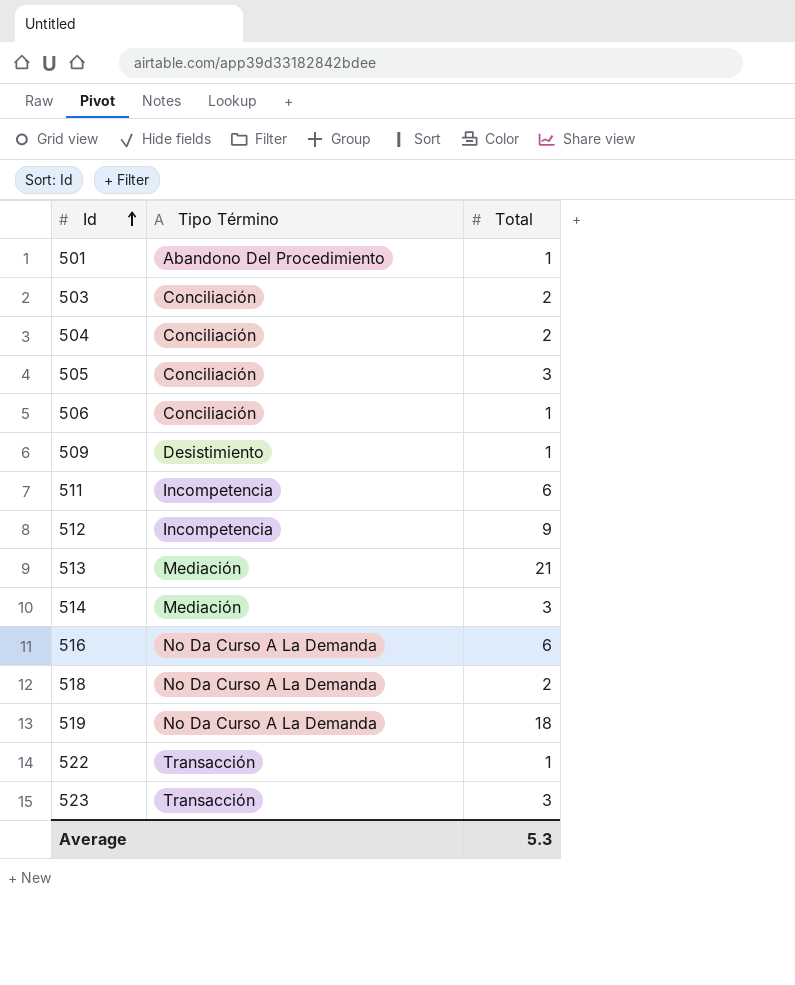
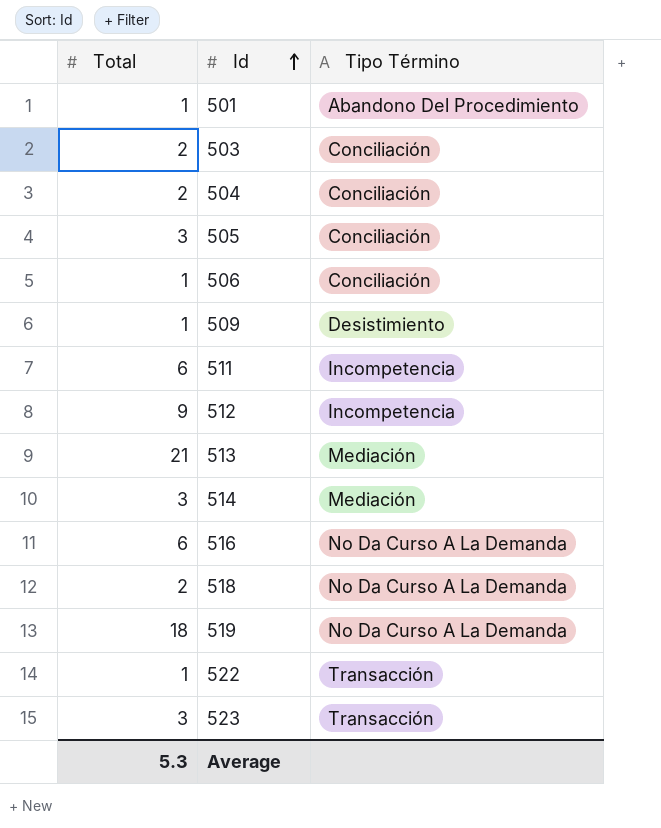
column Total | position: 3 -> 1

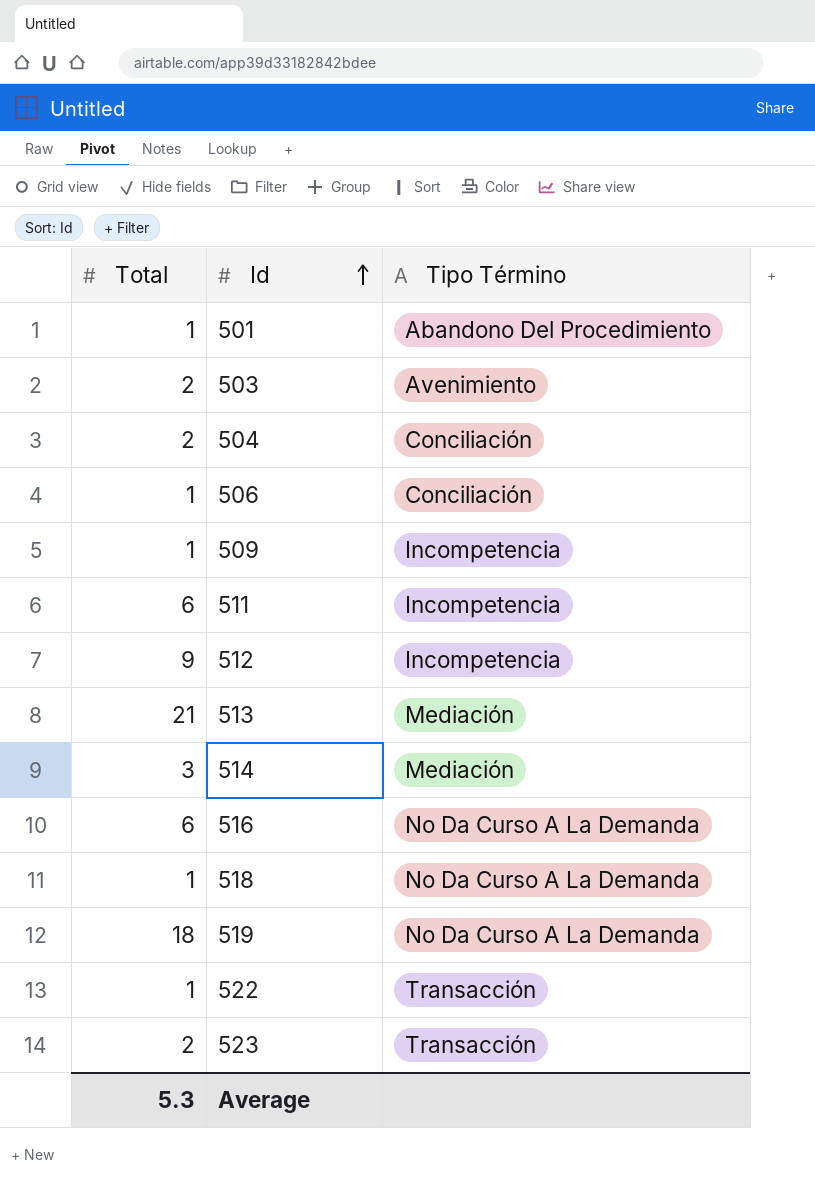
row 505: 3 | Conciliación -> none
503 | Tipo Término: Conciliación -> Avenimiento
509 | Tipo Término: Desistimiento -> Incompetencia
518 | Total: 2 -> 1
523 | Total: 3 -> 2

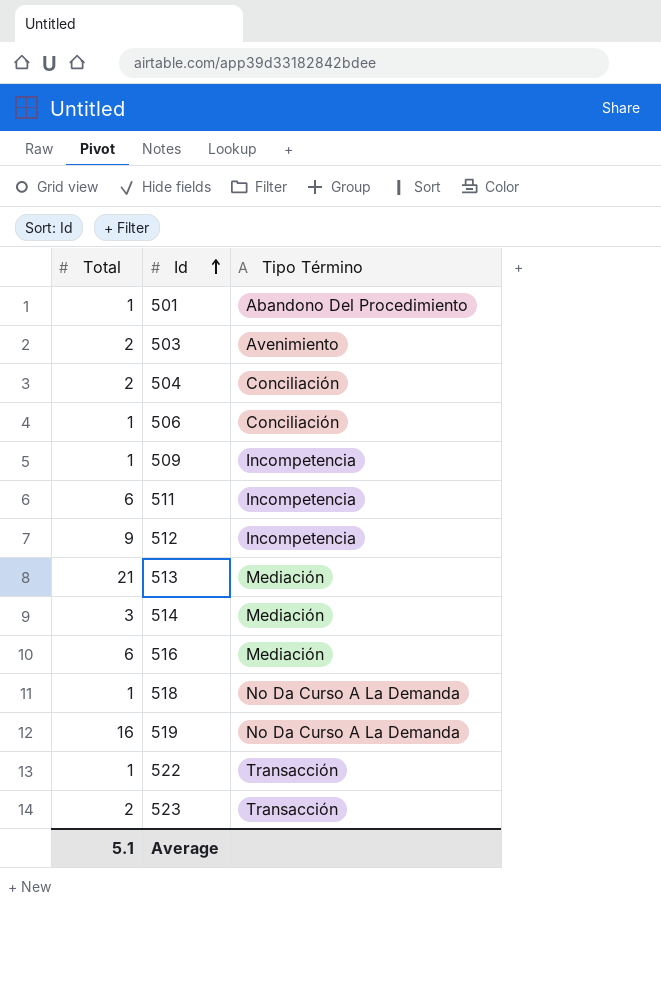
516 | Tipo Término: No Da Curso A La Demanda -> Mediación
519 | Total: 18 -> 16
Average | Total: 5.3 -> 5.1

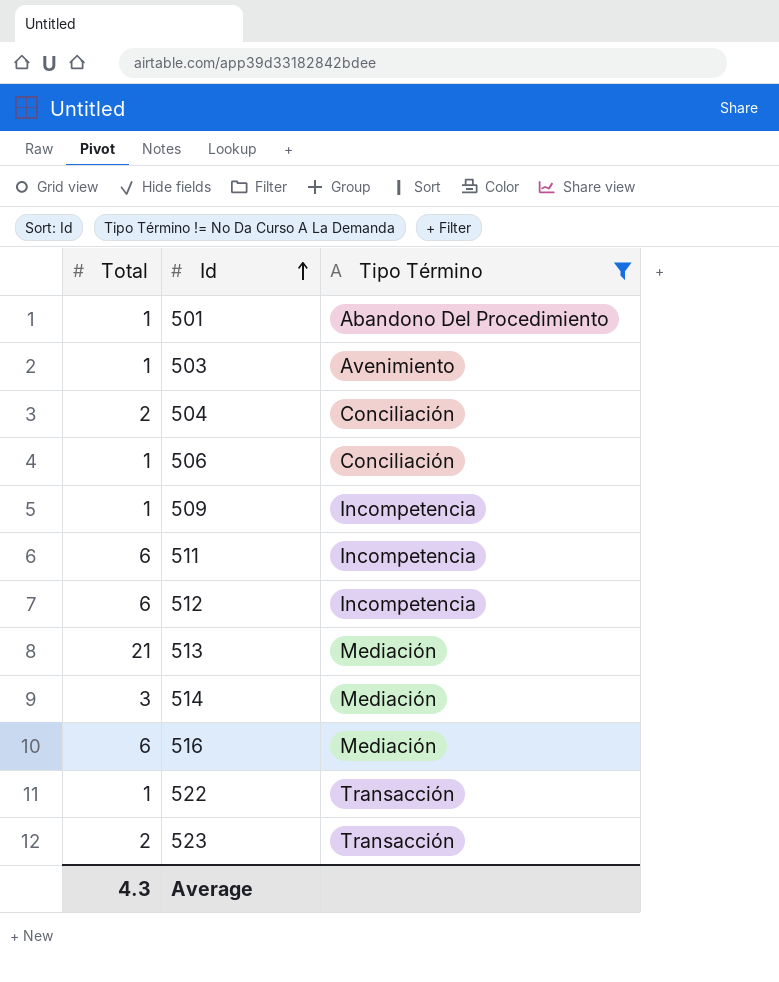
filter: none -> Tipo Término != No Da Curso A La Demanda
503 | Total: 2 -> 1
512 | Total: 9 -> 6
Average | Total: 5.1 -> 4.3

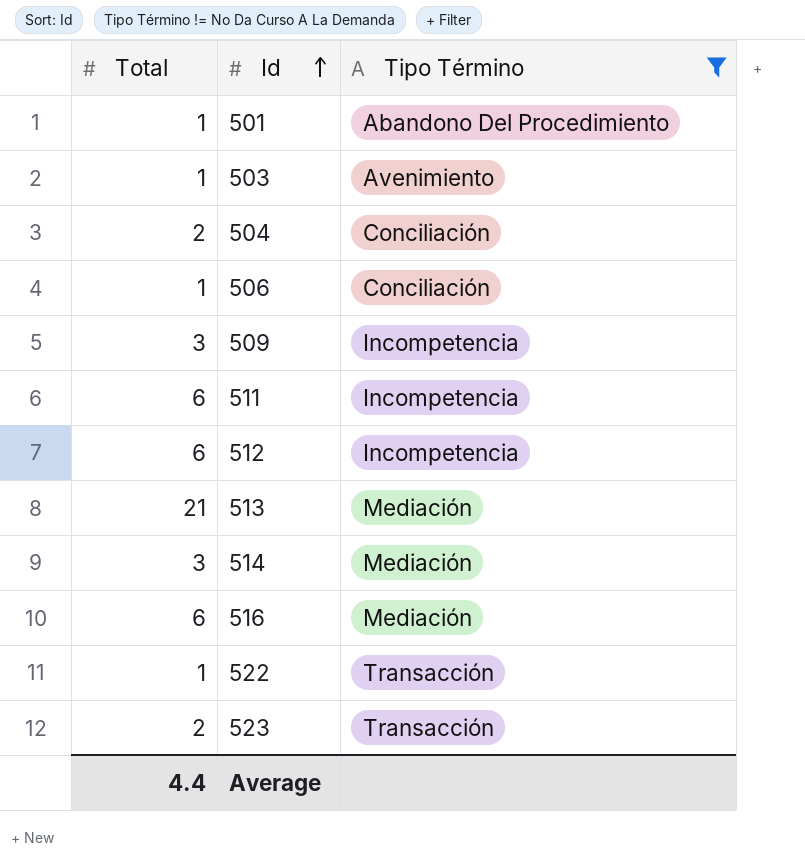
509 | Total: 1 -> 3
Average | Total: 4.3 -> 4.4

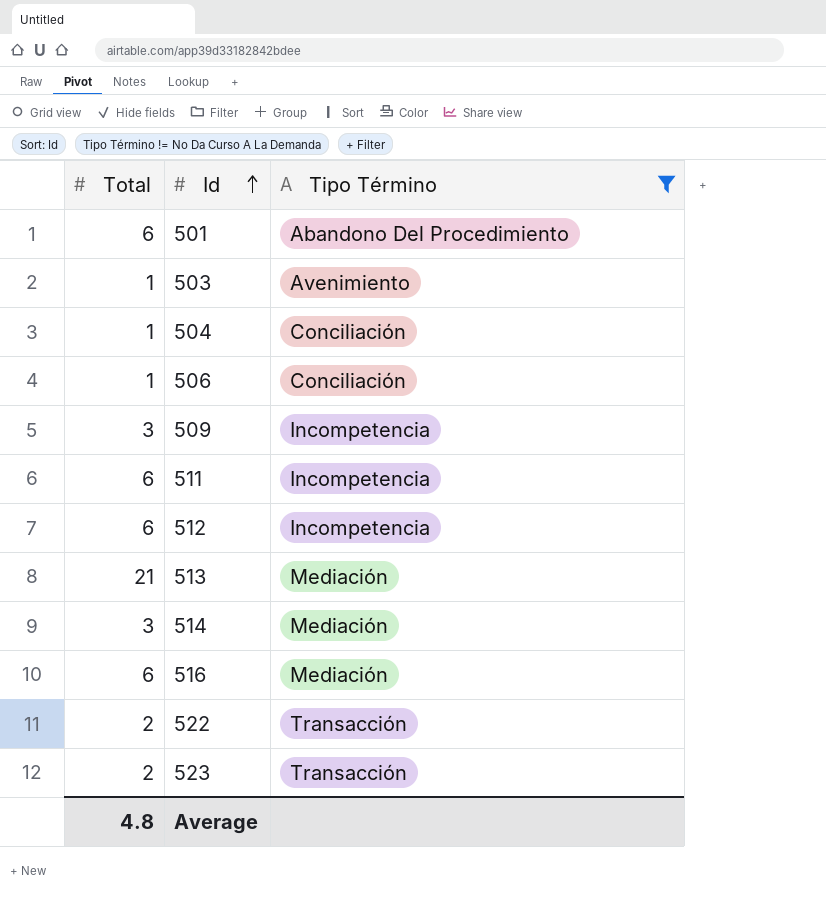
501 | Total: 1 -> 6
504 | Total: 2 -> 1
522 | Total: 1 -> 2
Average | Total: 4.4 -> 4.8

